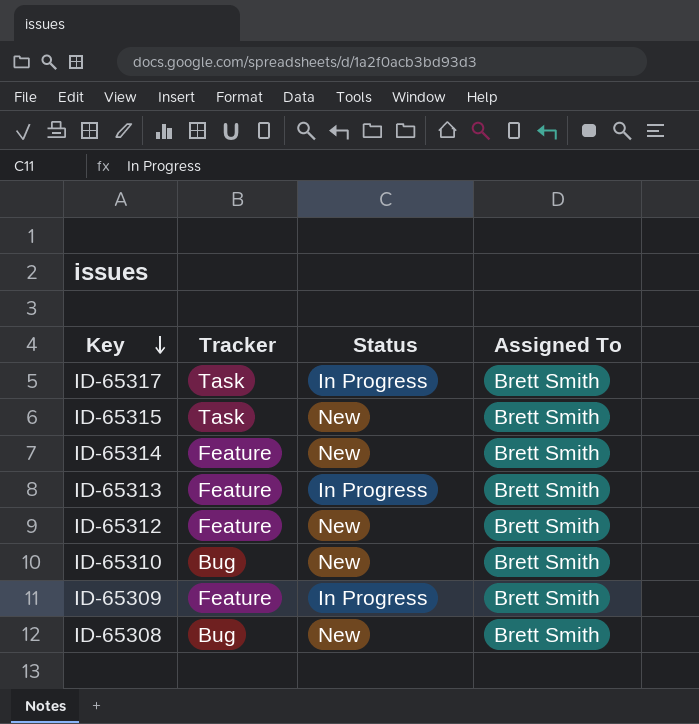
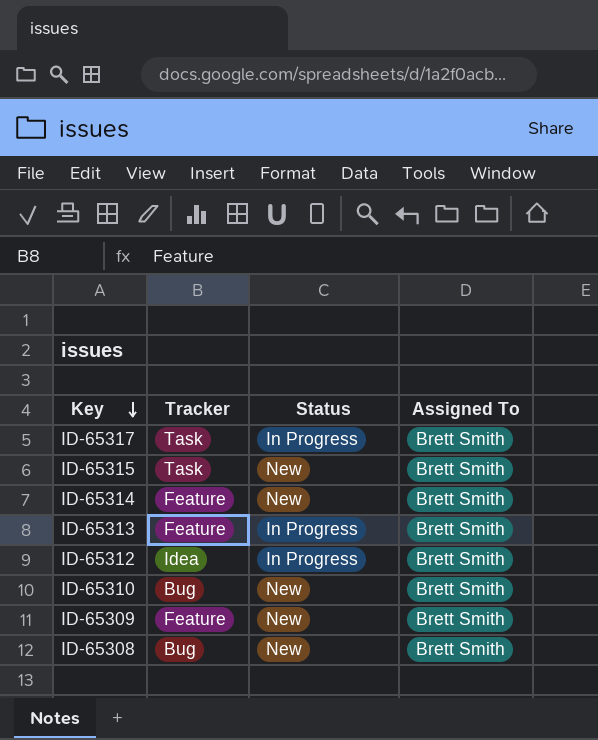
ID-65312 | Tracker: Feature -> Idea
ID-65312 | Status: New -> In Progress
ID-65309 | Status: In Progress -> New

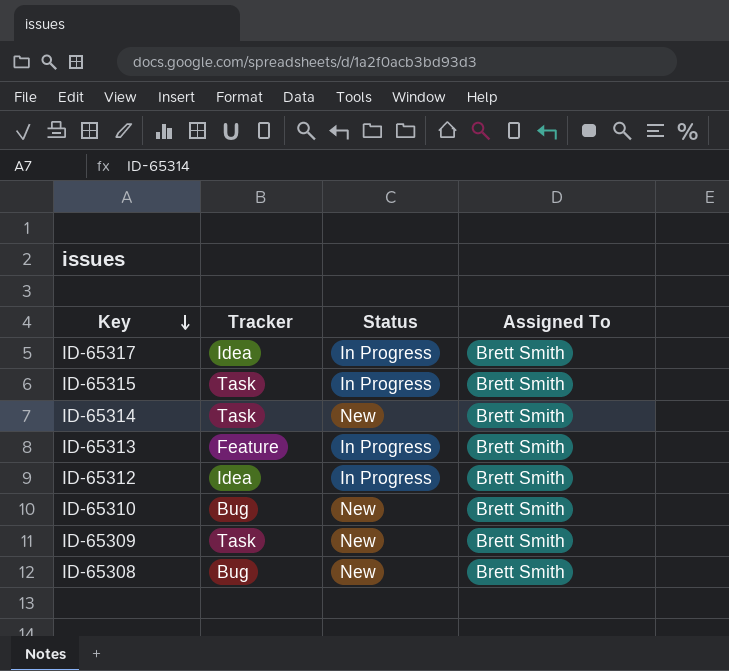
ID-65317 | Tracker: Task -> Idea
ID-65315 | Status: New -> In Progress
ID-65314 | Tracker: Feature -> Task
ID-65309 | Tracker: Feature -> Task

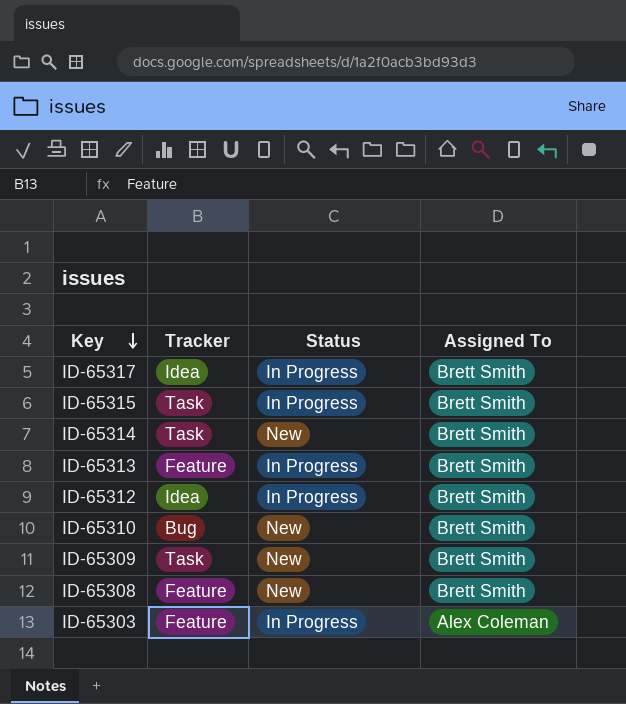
ID-65308 | Tracker: Bug -> Feature
row ID-65303: none -> Feature | In Progress | Alex Coleman

